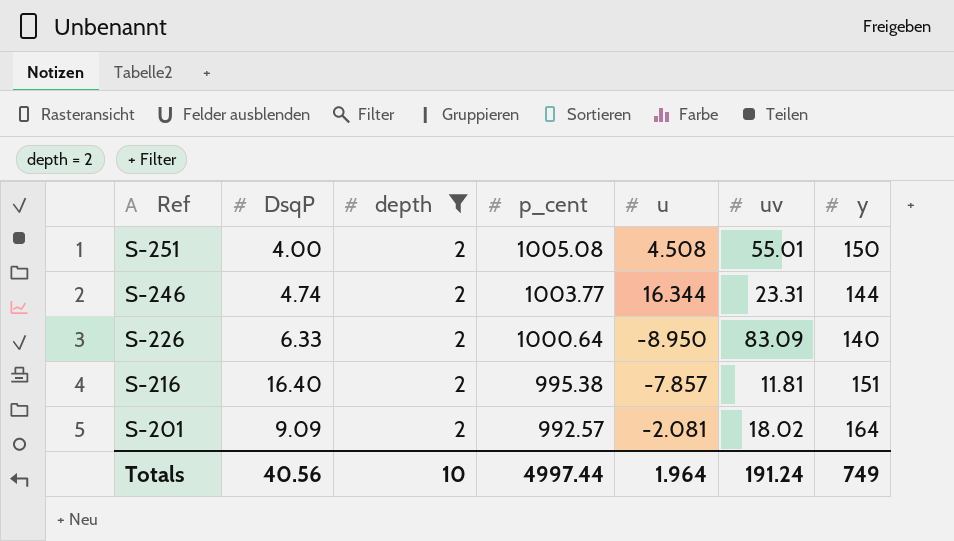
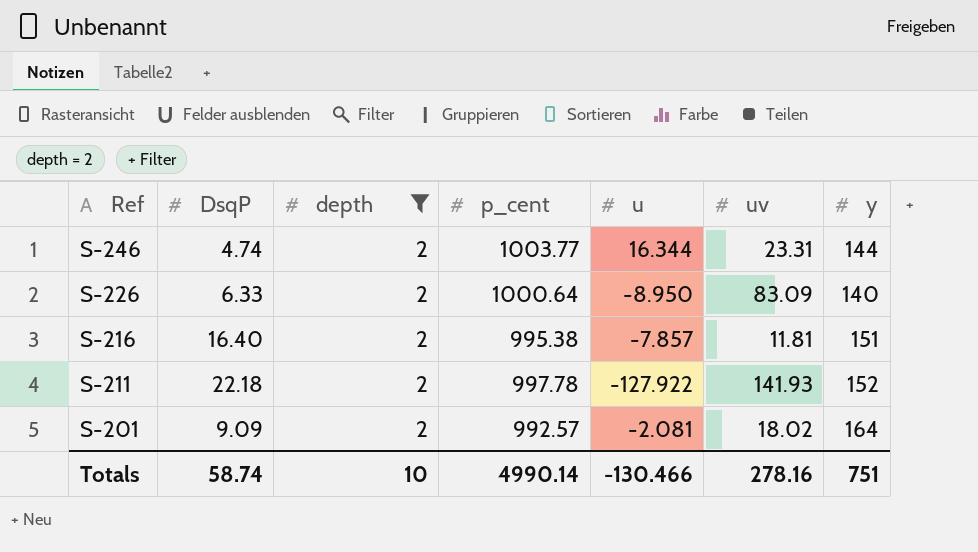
row S-251: 4.00 | 2 | 1005.08 | 4.508 | 55.01 | 150 -> none
row S-211: none -> 22.18 | 2 | 997.78 | -127.922 | 141.93 | 152
Totals | DsqP: 40.56 -> 58.74
Totals | p_cent: 4997.44 -> 4990.14
Totals | u: 1.964 -> -130.466
Totals | uv: 191.24 -> 278.16
Totals | y: 749 -> 751

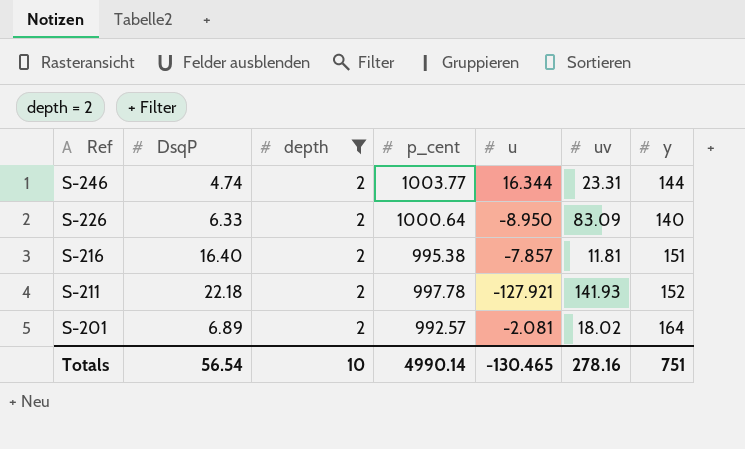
S-211 | u: -127.922 -> -127.921
S-201 | DsqP: 9.09 -> 6.89
Totals | DsqP: 58.74 -> 56.54
Totals | u: -130.466 -> -130.465

